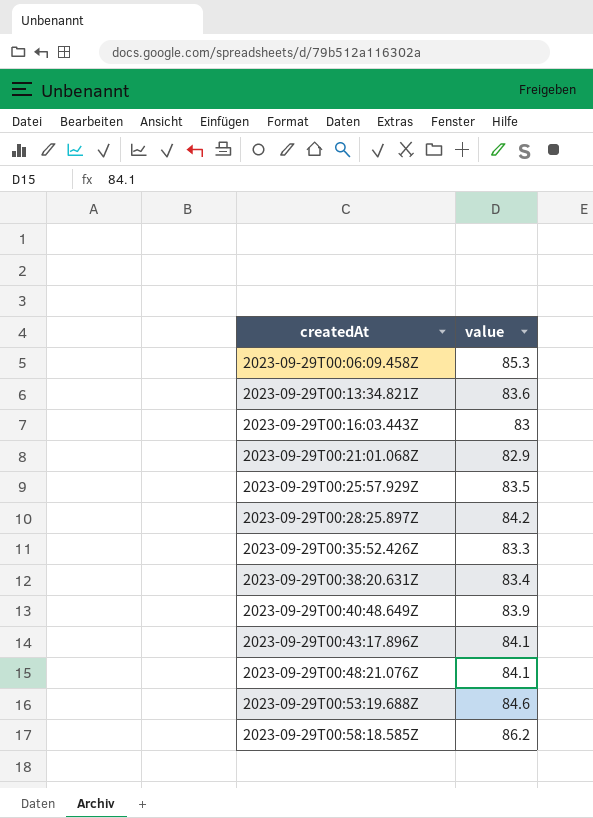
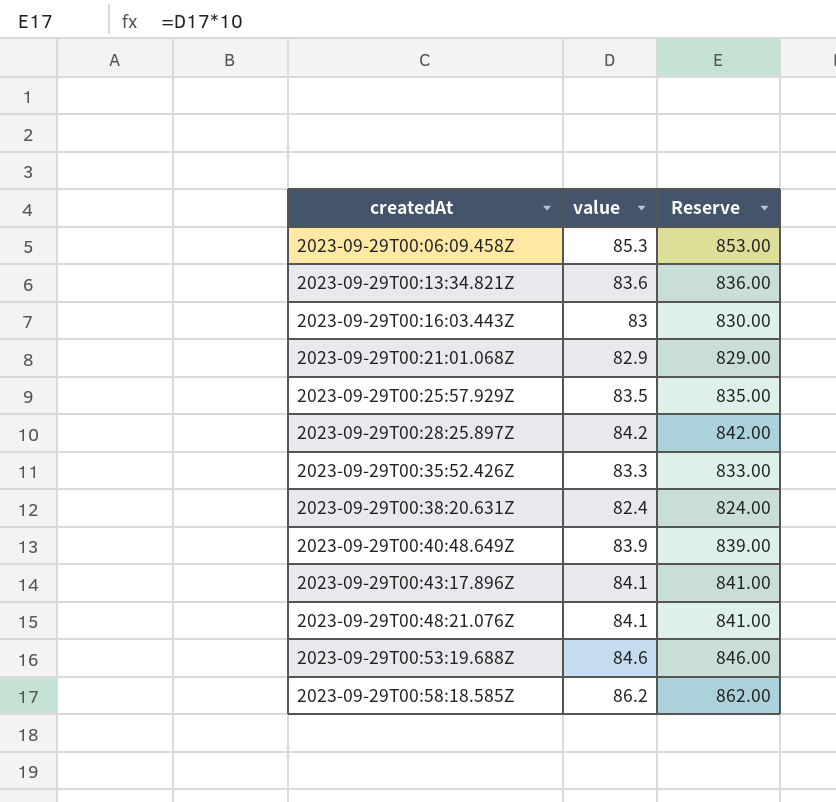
column Reserve | formula: none -> [value] * 10
2023-09-29T00:38:20.631Z | value: 83.4 -> 82.4

